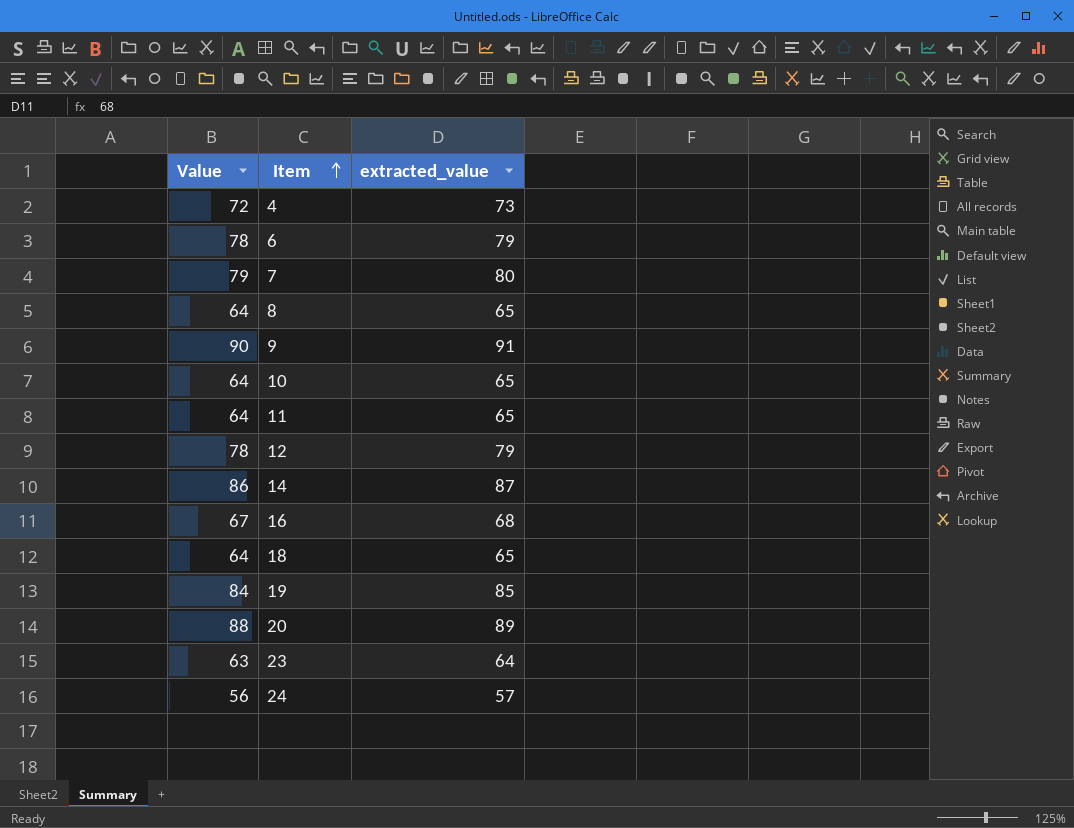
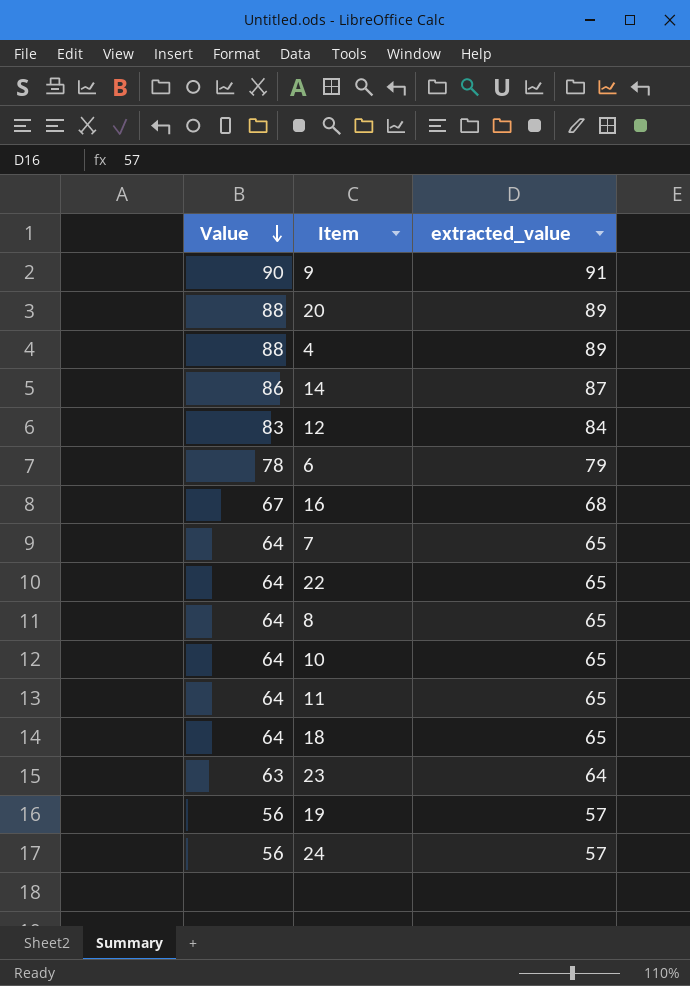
row order: Item ascending -> Value descending
4 | Value: 72 -> 88
4 | extracted_value: 73 -> 89
12 | Value: 78 -> 83
12 | extracted_value: 79 -> 84
7 | Value: 79 -> 64
7 | extracted_value: 80 -> 65
row 22: none -> 64 | 65
19 | Value: 84 -> 56
19 | extracted_value: 85 -> 57

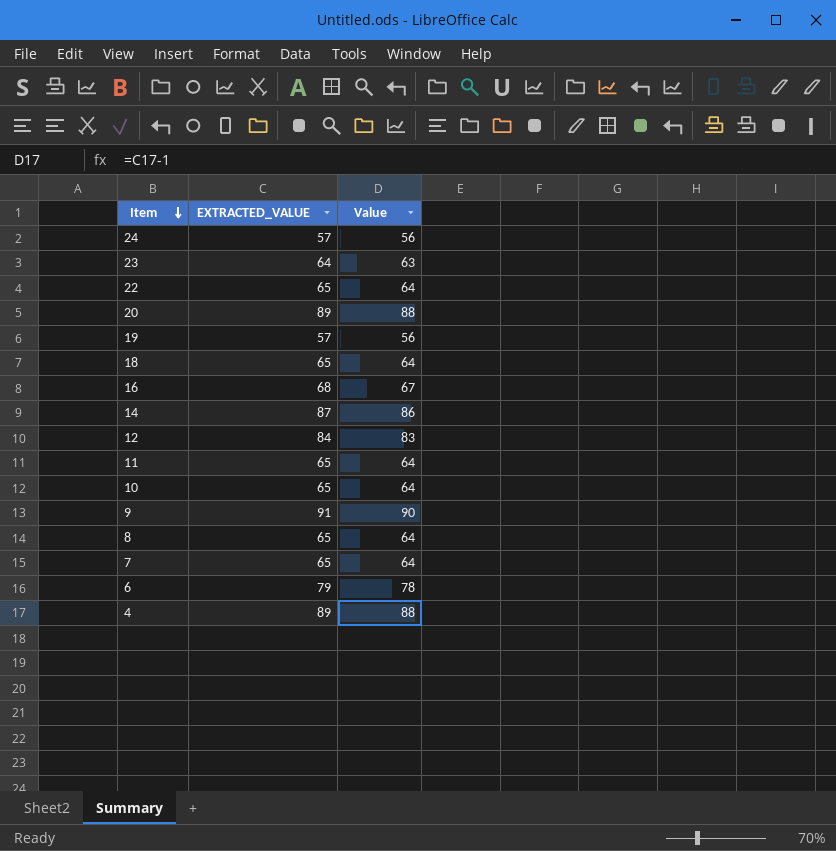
row order: Value descending -> Item descending
column name: extracted_value -> EXTRACTED_VALUE
column Value | position: 1 -> 3

